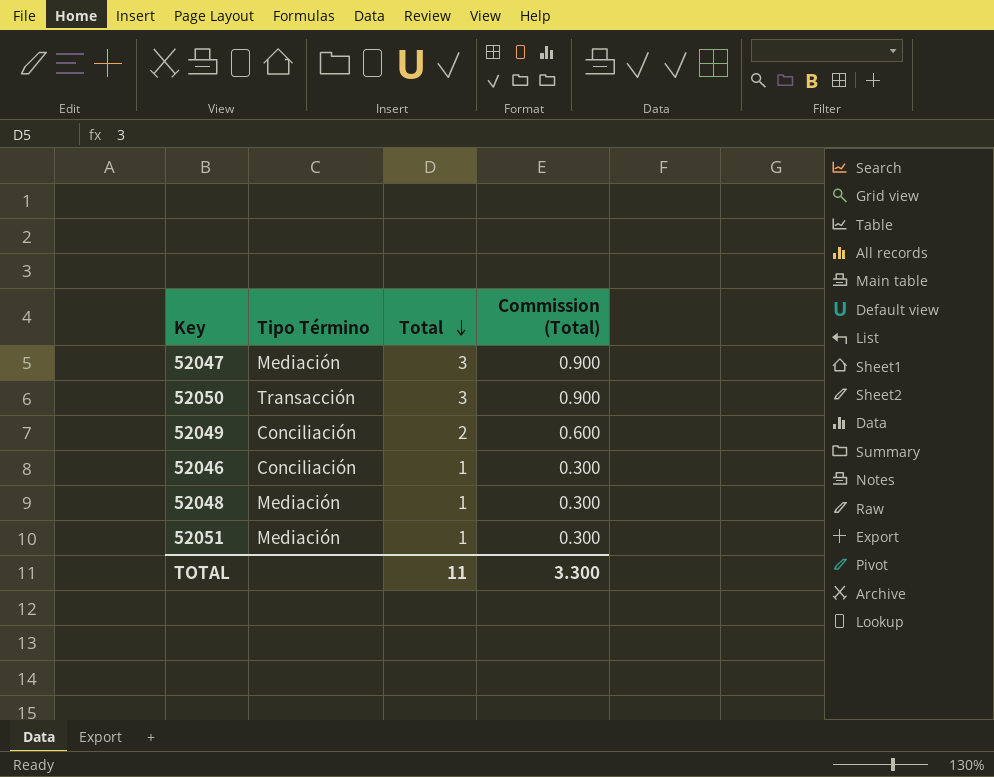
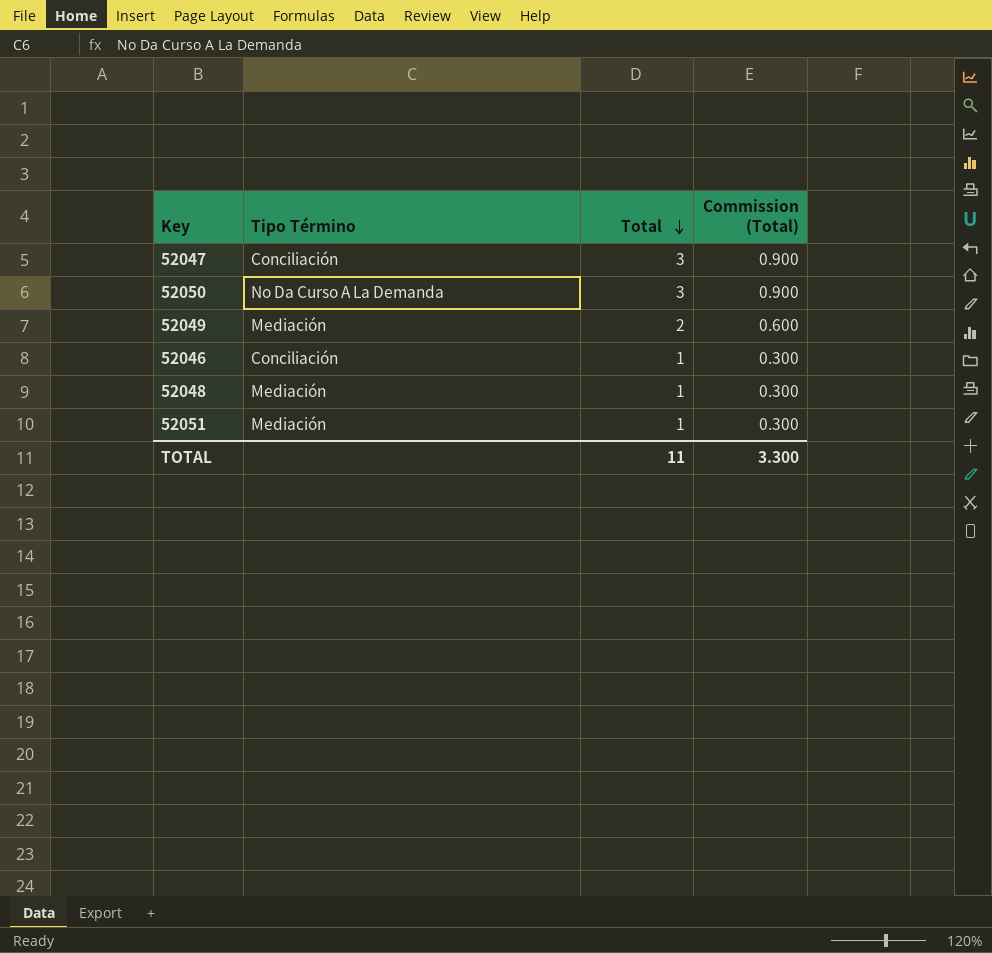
52047 | Tipo Término: Mediación -> Conciliación
52050 | Tipo Término: Transacción -> No Da Curso A La Demanda
52049 | Tipo Término: Conciliación -> Mediación

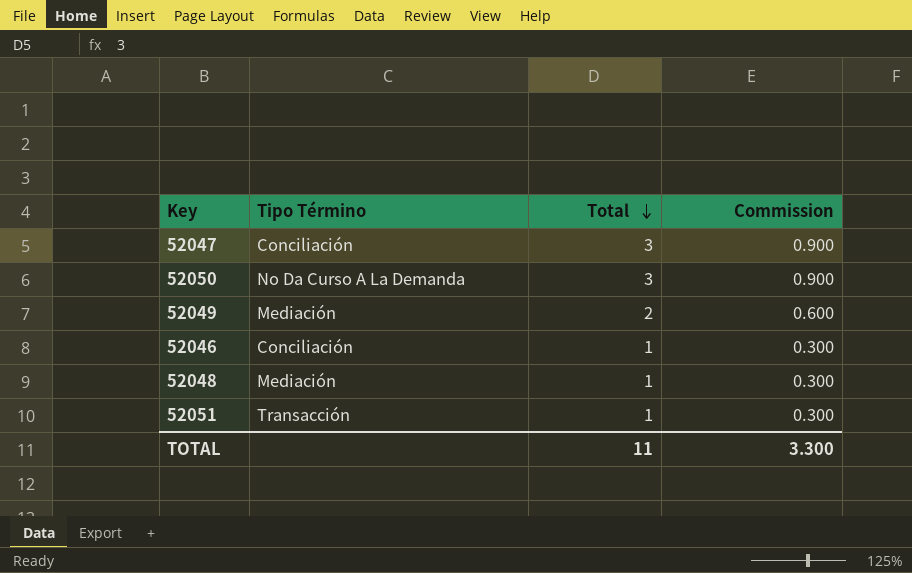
column name: Commission (Total) -> Commission
52051 | Tipo Término: Mediación -> Transacción

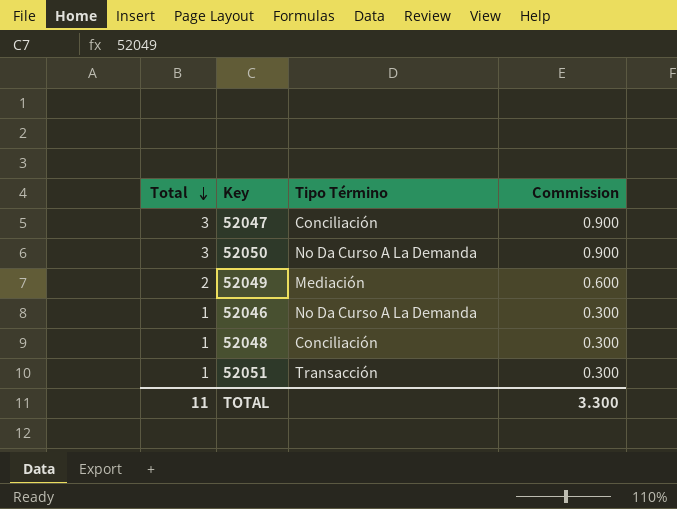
column Total | position: 3 -> 1
52046 | Tipo Término: Conciliación -> No Da Curso A La Demanda
52048 | Tipo Término: Mediación -> Conciliación

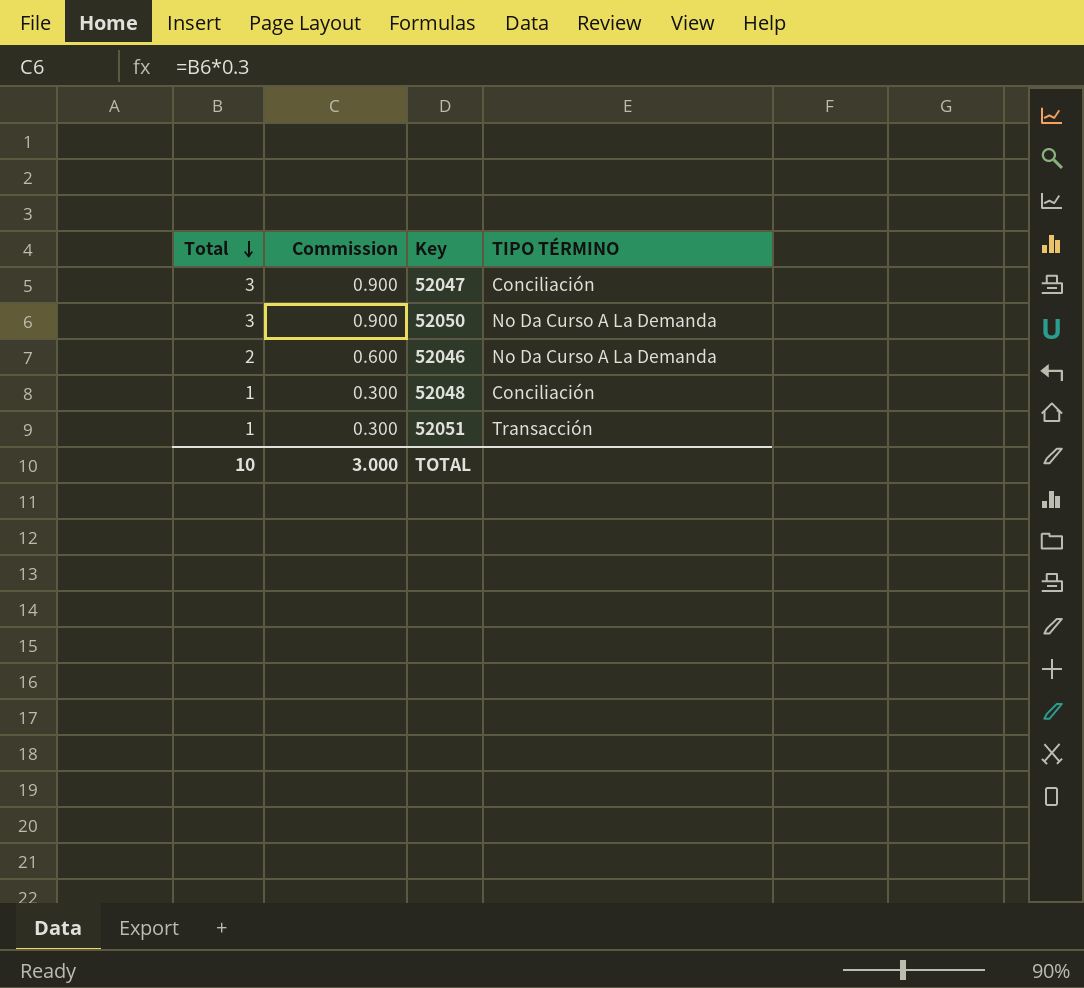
column Commission | position: 4 -> 2
column name: Tipo Término -> TIPO TÉRMINO
row 52049: 2 | Mediación | 0.600 -> none
52046 | Total: 1 -> 2
52046 | Commission: 0.300 -> 0.600
TOTAL | Total: 11 -> 10
TOTAL | Commission: 3.300 -> 3.000

